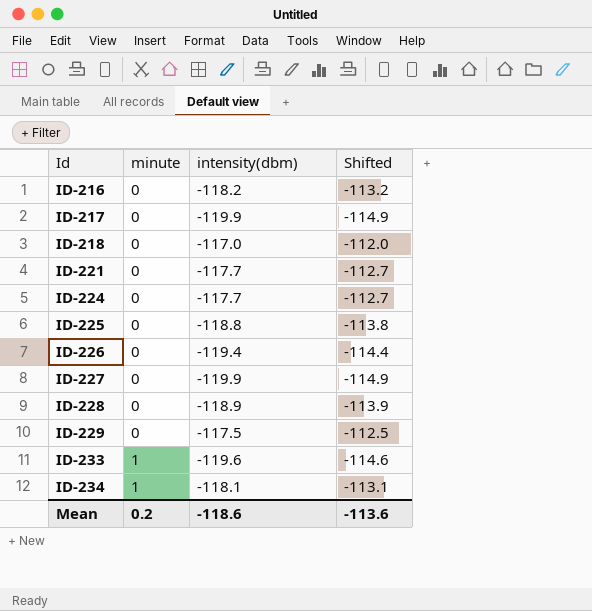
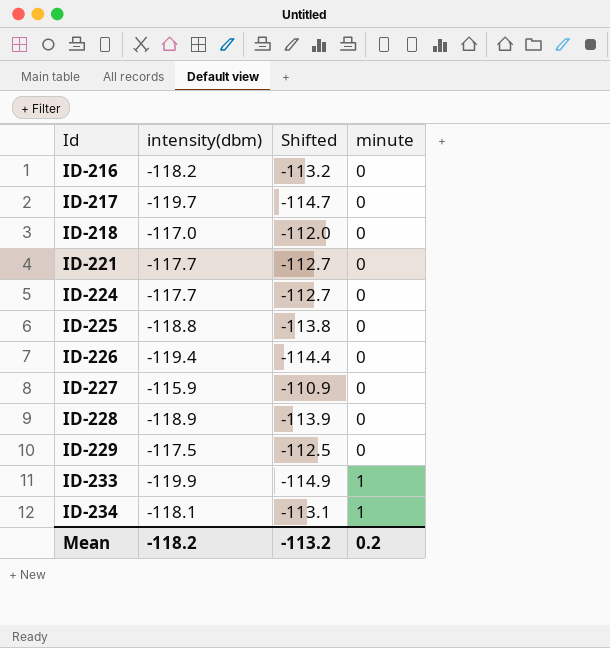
column minute | position: 2 -> 4
ID-217 | intensity(dbm): -119.9 -> -119.7
ID-217 | Shifted: -114.9 -> -114.7
ID-227 | intensity(dbm): -119.9 -> -115.9
ID-227 | Shifted: -114.9 -> -110.9
ID-233 | intensity(dbm): -119.6 -> -119.9
ID-233 | Shifted: -114.6 -> -114.9
Mean | intensity(dbm): -118.6 -> -118.2
Mean | Shifted: -113.6 -> -113.2

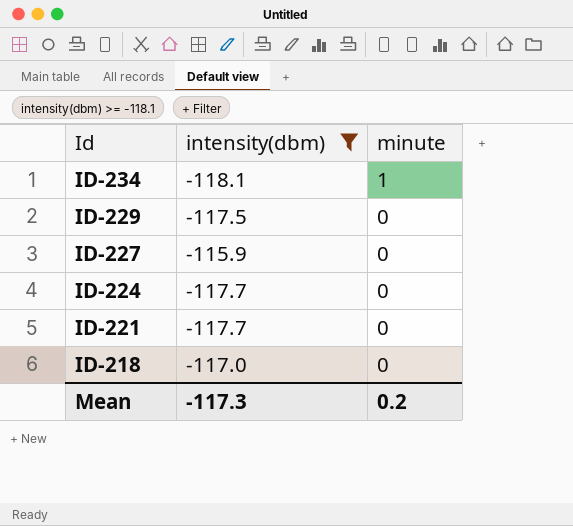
filter: none -> intensity(dbm) >= -118.1
row order: Id ascending -> Id descending
column Shifted | formula: [intensity(dbm)] + 5 -> none
Mean | intensity(dbm): -118.2 -> -117.3

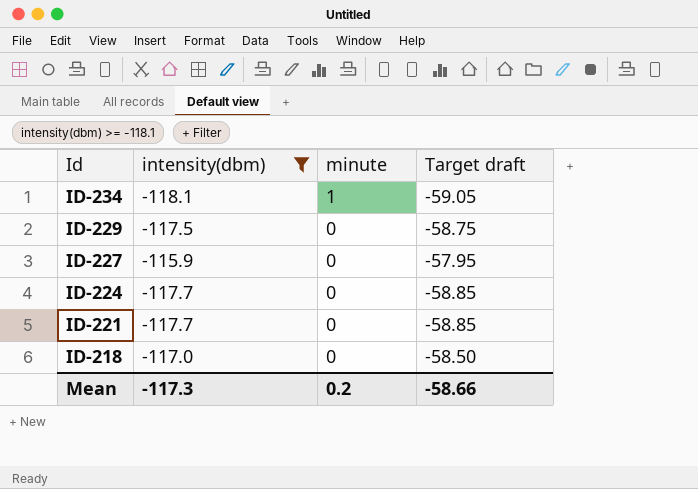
column Target draft | formula: none -> [intensity(dbm)] * 0.5

